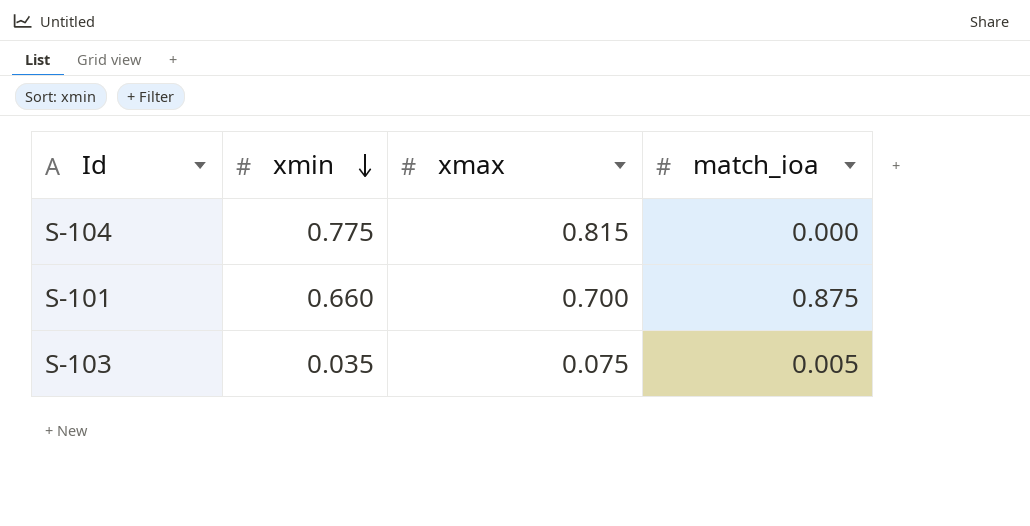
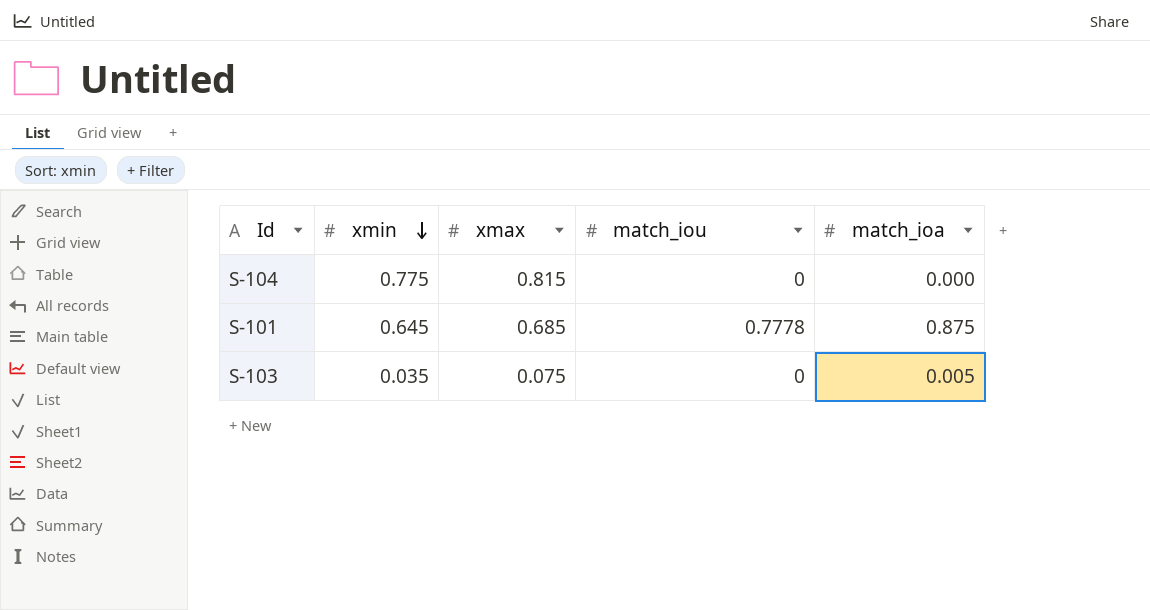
column match_iou | position: none -> 4
S-101 | xmin: 0.660 -> 0.645
S-101 | xmax: 0.700 -> 0.685

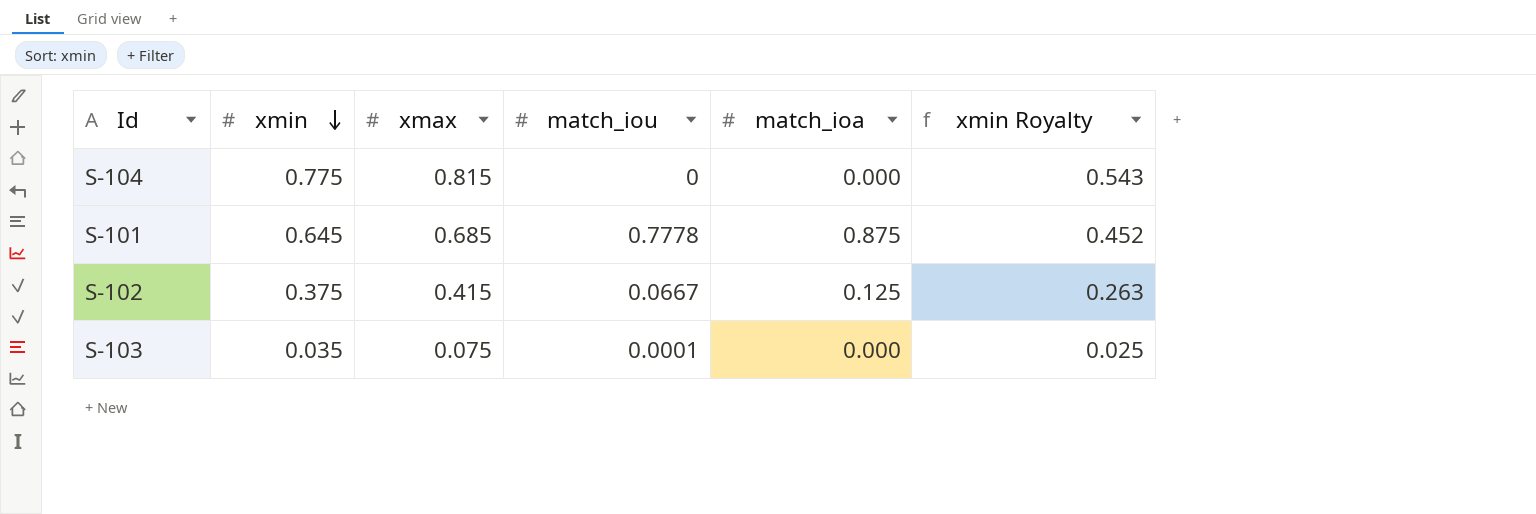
column xmin Royalty | formula: none -> [xmin] * 0.7
row S-102: none -> 0.375 | 0.415 | 0.0667 | 0.125 | 0.263
S-103 | match_iou: 0 -> 0.0001
S-103 | match_ioa: 0.005 -> 0.000

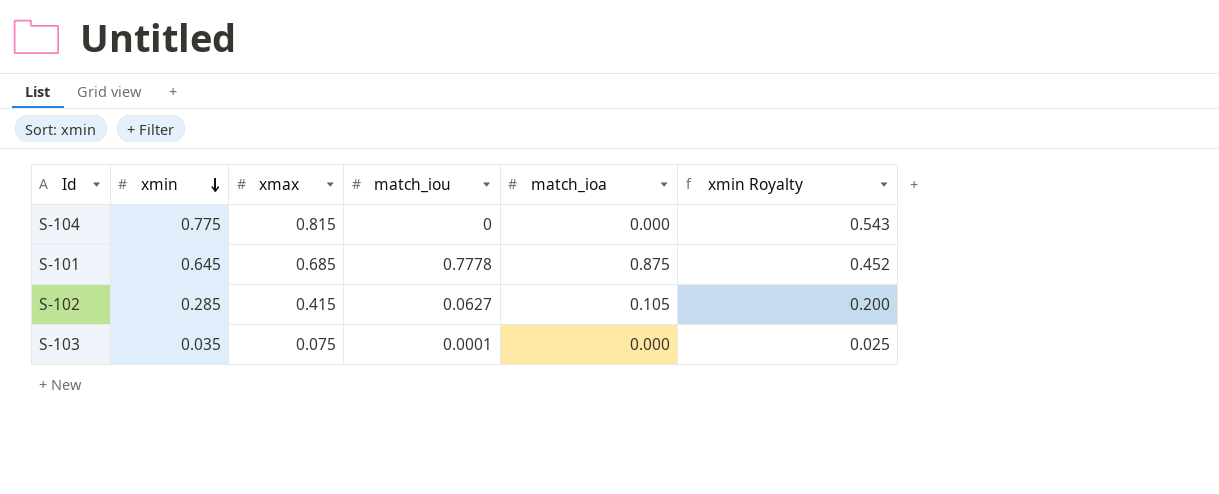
S-102 | xmin: 0.375 -> 0.285
S-102 | match_iou: 0.0667 -> 0.0627
S-102 | match_ioa: 0.125 -> 0.105
S-102 | xmin Royalty: 0.263 -> 0.200

